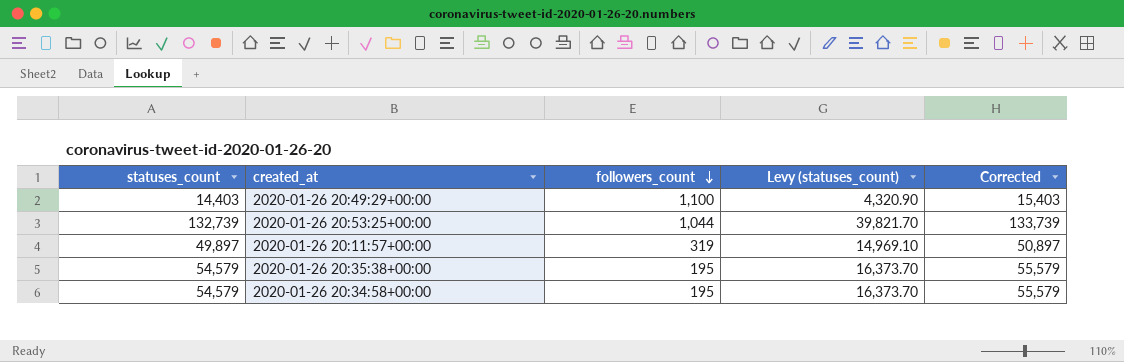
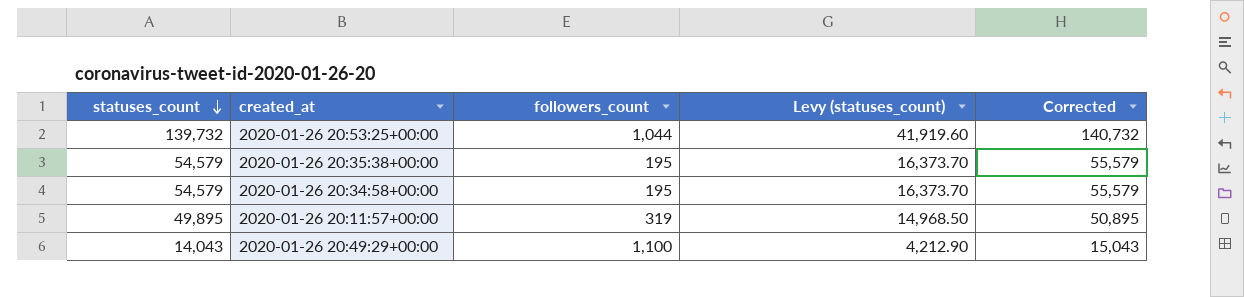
row order: followers_count descending -> statuses_count descending
2020-01-26 20:53:25+00:00 | statuses_count: 132,739 -> 139,732
2020-01-26 20:53:25+00:00 | Levy (statuses_count): 39,821.70 -> 41,919.60
2020-01-26 20:53:25+00:00 | Corrected: 133,739 -> 140,732
2020-01-26 20:11:57+00:00 | statuses_count: 49,897 -> 49,895
2020-01-26 20:11:57+00:00 | Levy (statuses_count): 14,969.10 -> 14,968.50
2020-01-26 20:11:57+00:00 | Corrected: 50,897 -> 50,895
2020-01-26 20:49:29+00:00 | statuses_count: 14,403 -> 14,043
2020-01-26 20:49:29+00:00 | Levy (statuses_count): 4,320.90 -> 4,212.90
2020-01-26 20:49:29+00:00 | Corrected: 15,403 -> 15,043

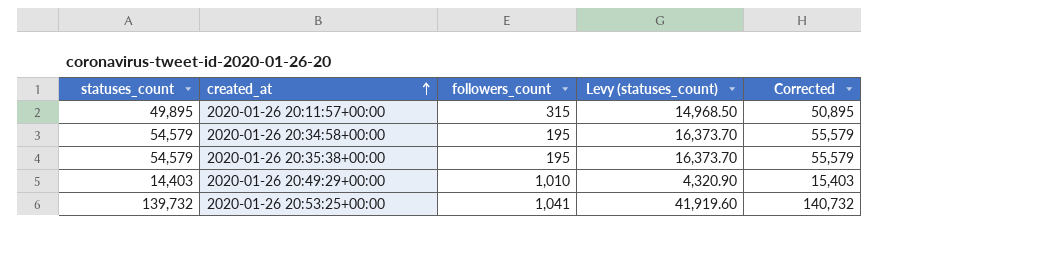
row order: statuses_count descending -> created_at ascending
2020-01-26 20:11:57+00:00 | followers_count: 319 -> 315
2020-01-26 20:49:29+00:00 | statuses_count: 14,043 -> 14,403
2020-01-26 20:49:29+00:00 | followers_count: 1,100 -> 1,010
2020-01-26 20:49:29+00:00 | Levy (statuses_count): 4,212.90 -> 4,320.90
2020-01-26 20:49:29+00:00 | Corrected: 15,043 -> 15,403
2020-01-26 20:53:25+00:00 | followers_count: 1,044 -> 1,041

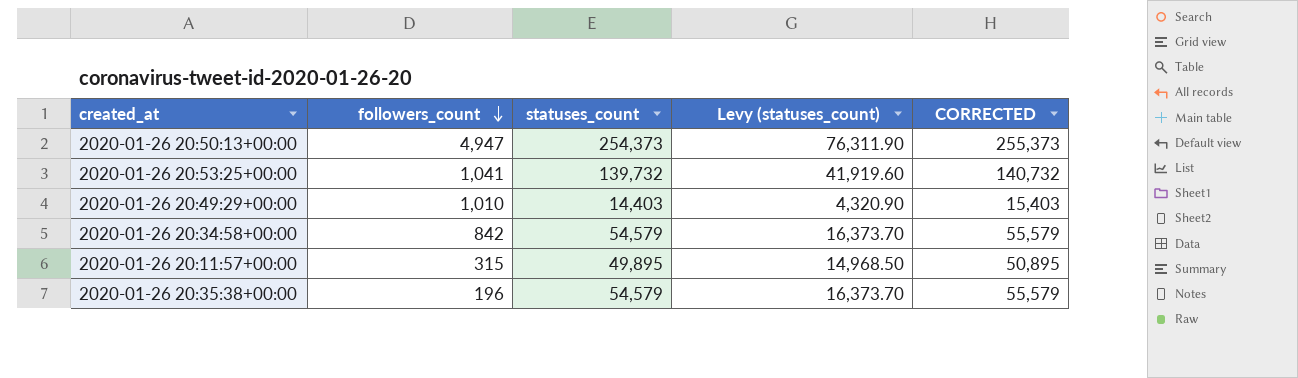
row order: created_at ascending -> followers_count descending
column statuses_count | position: 1 -> 3
column name: Corrected -> CORRECTED
row 2020-01-26 20:50:13+00:00: none -> 4,947 | 254,373 | 76,311.90 | 255,373
2020-01-26 20:34:58+00:00 | followers_count: 195 -> 842
2020-01-26 20:35:38+00:00 | followers_count: 195 -> 196

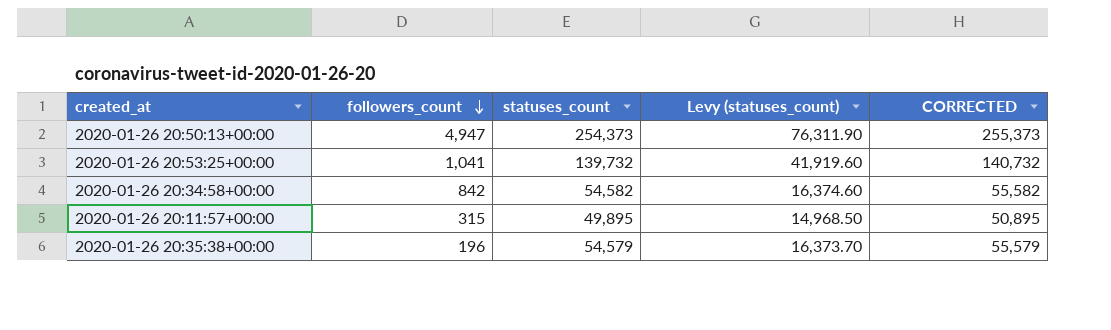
row 2020-01-26 20:49:29+00:00: 1,010 | 14,403 | 4,320.90 | 15,403 -> none
2020-01-26 20:34:58+00:00 | statuses_count: 54,579 -> 54,582
2020-01-26 20:34:58+00:00 | Levy (statuses_count): 16,373.70 -> 16,374.60
2020-01-26 20:34:58+00:00 | CORRECTED: 55,579 -> 55,582

